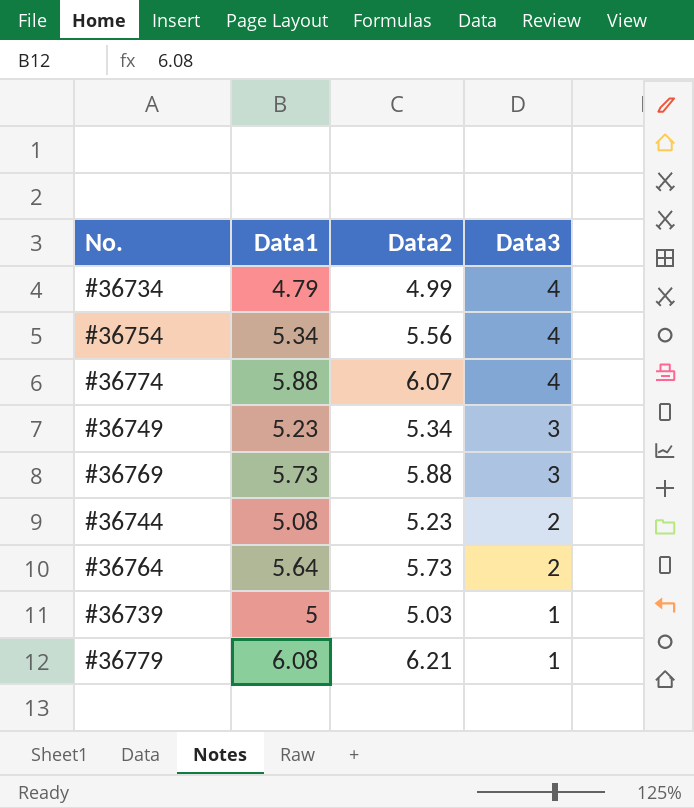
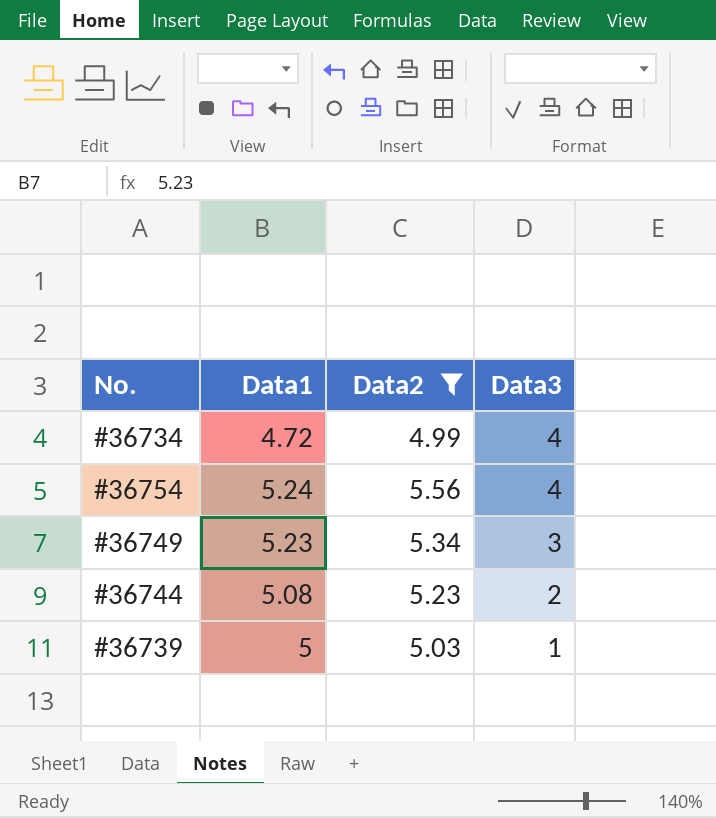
filter: none -> Data2 <= 5.56
#36734 | Data1: 4.79 -> 4.72
#36754 | Data1: 5.34 -> 5.24

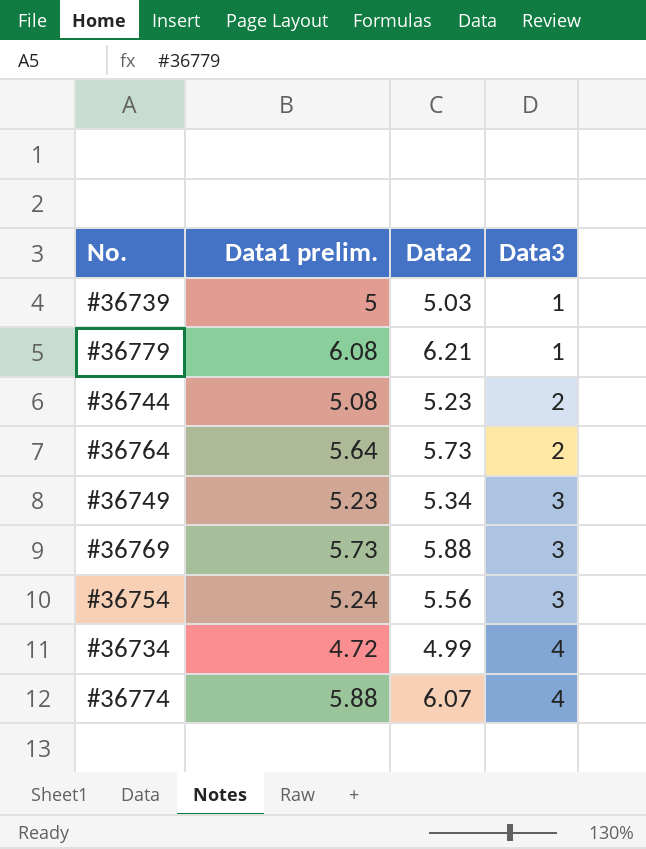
filter: Data2 <= 5.56 -> none
row order: Data3 descending -> Data3 ascending
column name: Data1 -> Data1 prelim.
#36754 | Data3: 4 -> 3

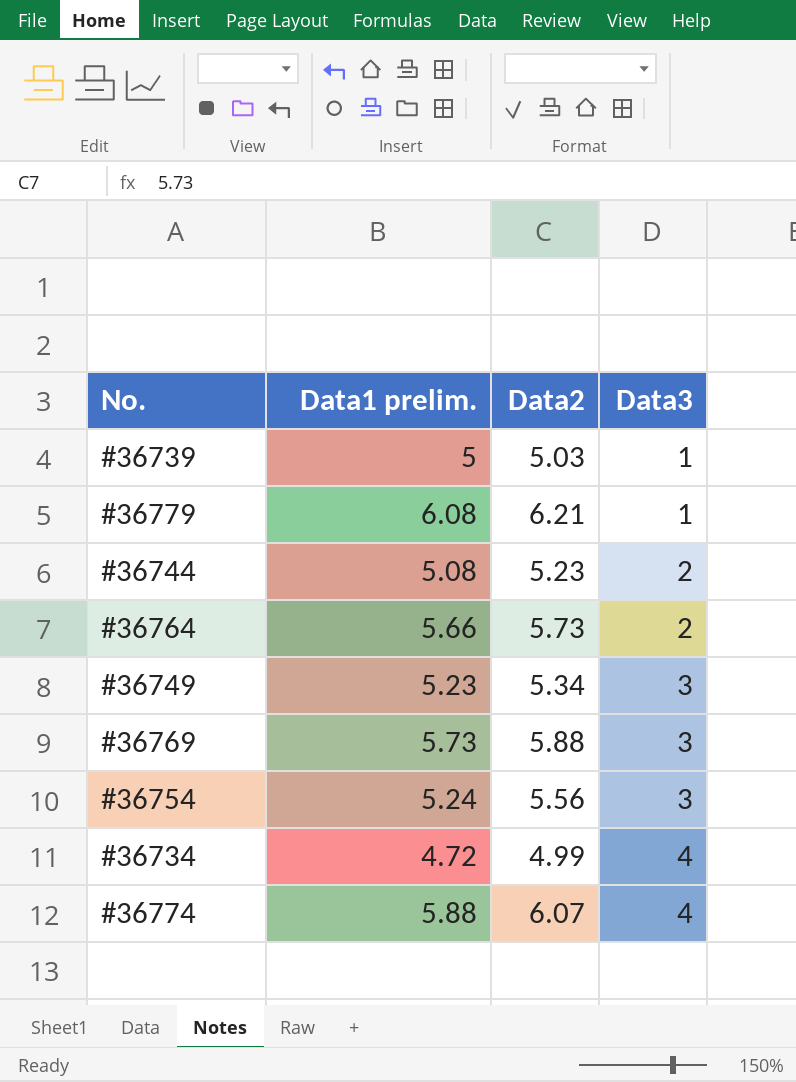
#36764 | Data1 prelim.: 5.64 -> 5.66

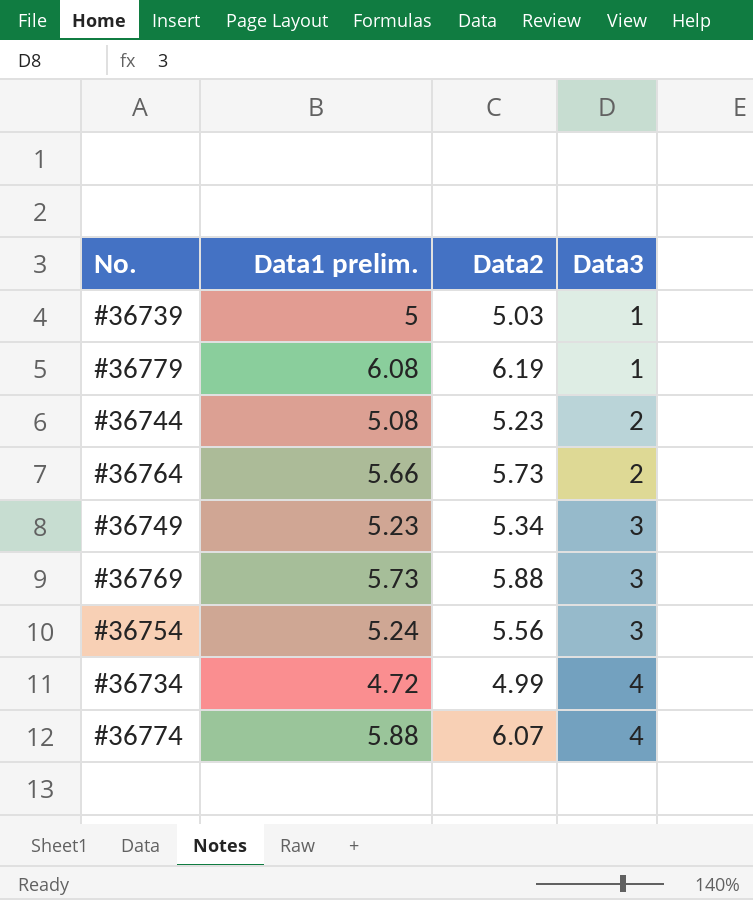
#36779 | Data2: 6.21 -> 6.19

